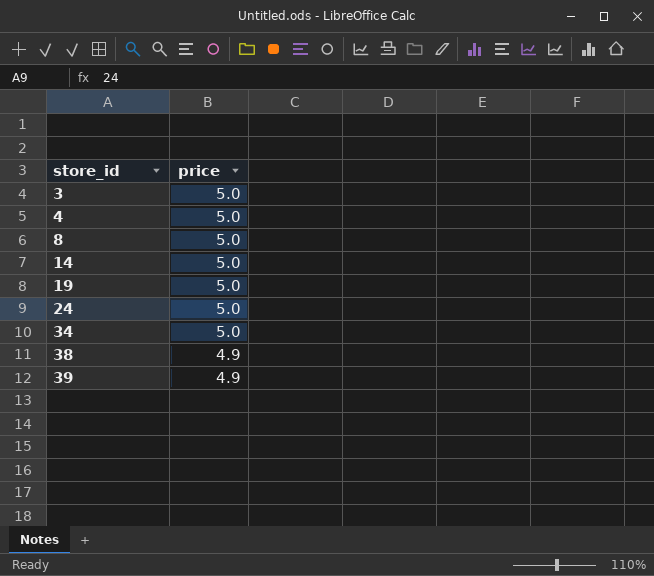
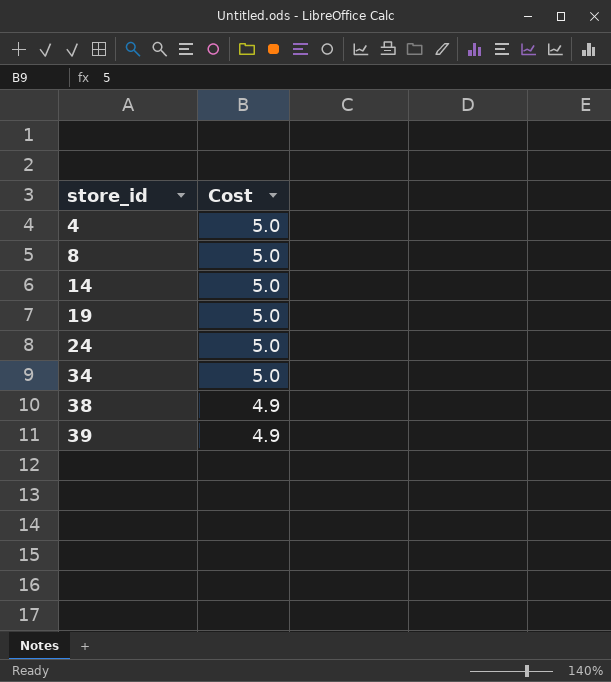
column name: price -> Cost
row 3: 5.0 -> none

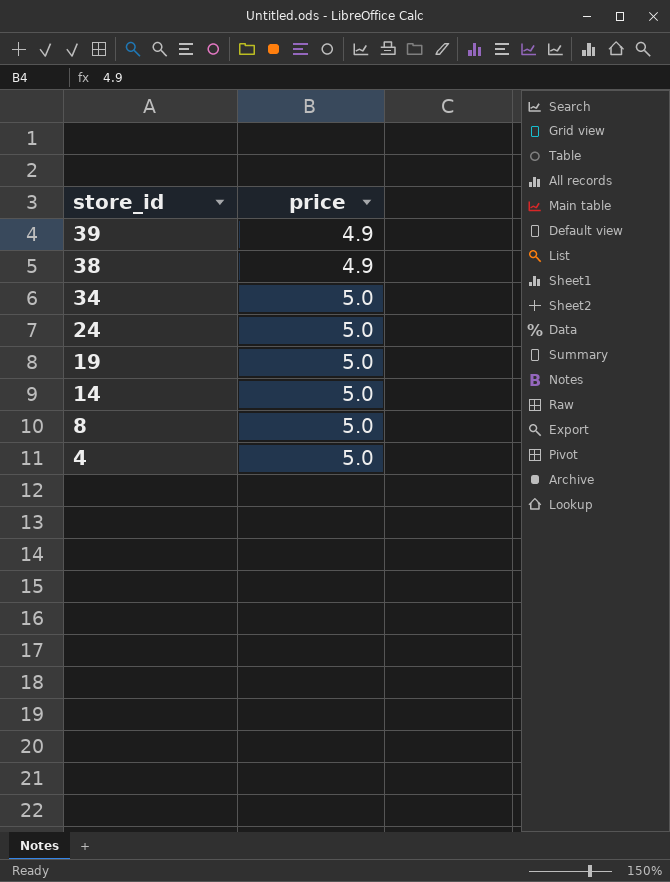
row order: store_id ascending -> store_id descending
column name: Cost -> price

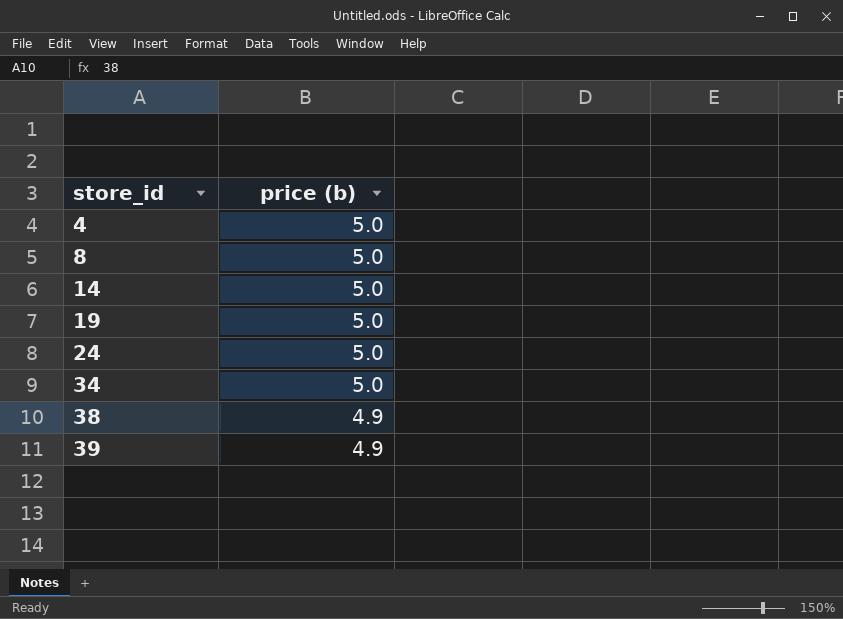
row order: store_id descending -> store_id ascending
column name: price -> price (b)

